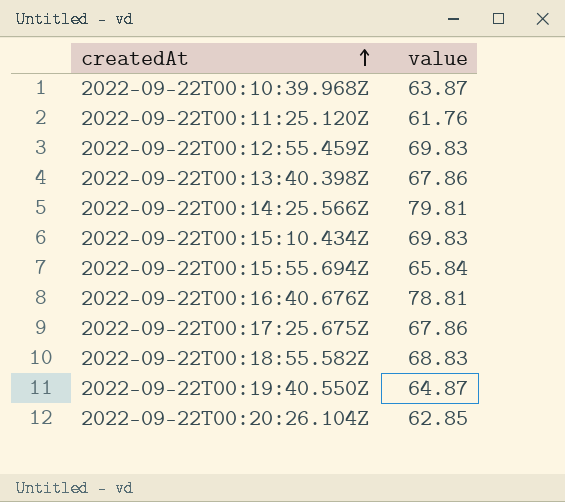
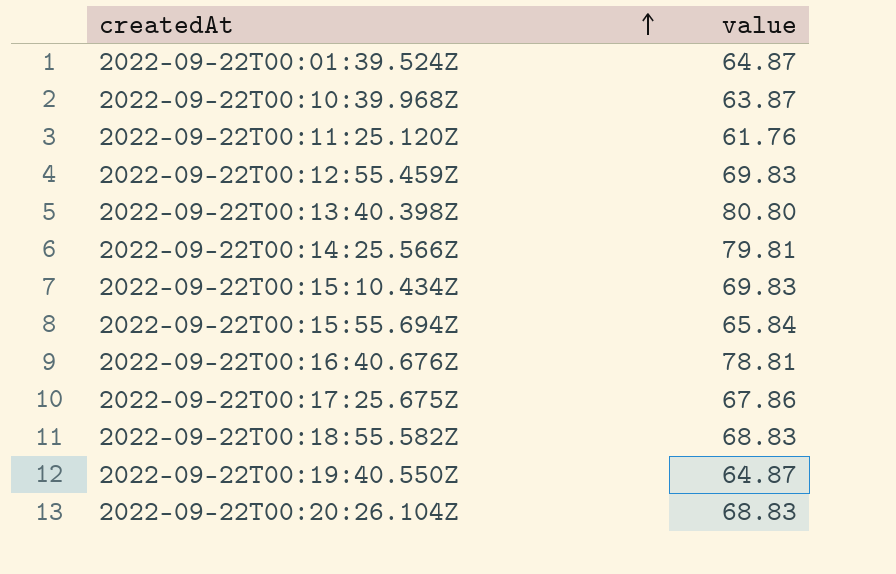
row 2022-09-22T00:01:39.524Z: none -> 64.87
2022-09-22T00:13:40.398Z | value: 67.86 -> 80.80
2022-09-22T00:20:26.104Z | value: 62.85 -> 68.83

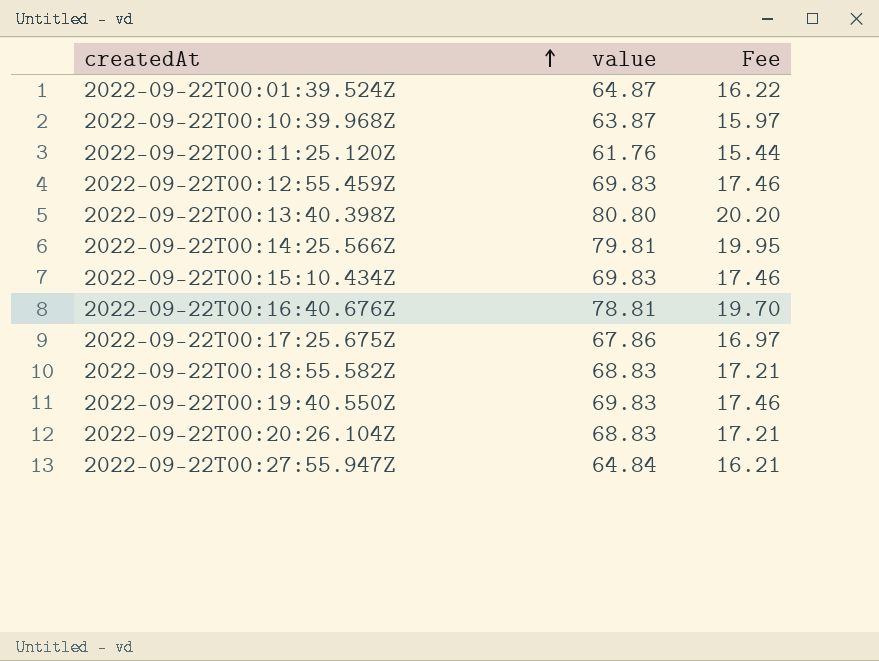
column Fee | formula: none -> [value] * 0.25
row 2022-09-22T00:15:55.694Z: 65.84 -> none
2022-09-22T00:19:40.550Z | value: 64.87 -> 69.83
row 2022-09-22T00:27:55.947Z: none -> 64.84 | 16.21

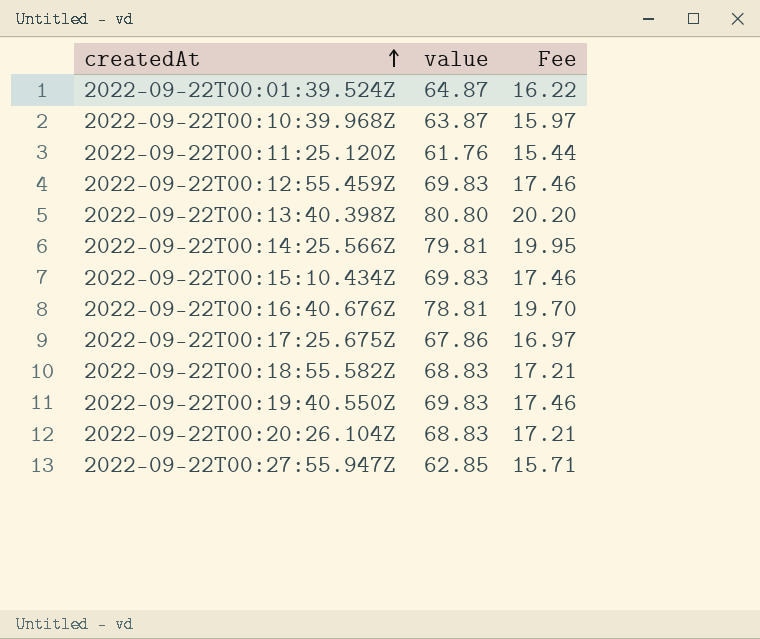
2022-09-22T00:27:55.947Z | value: 64.84 -> 62.85
2022-09-22T00:27:55.947Z | Fee: 16.21 -> 15.71

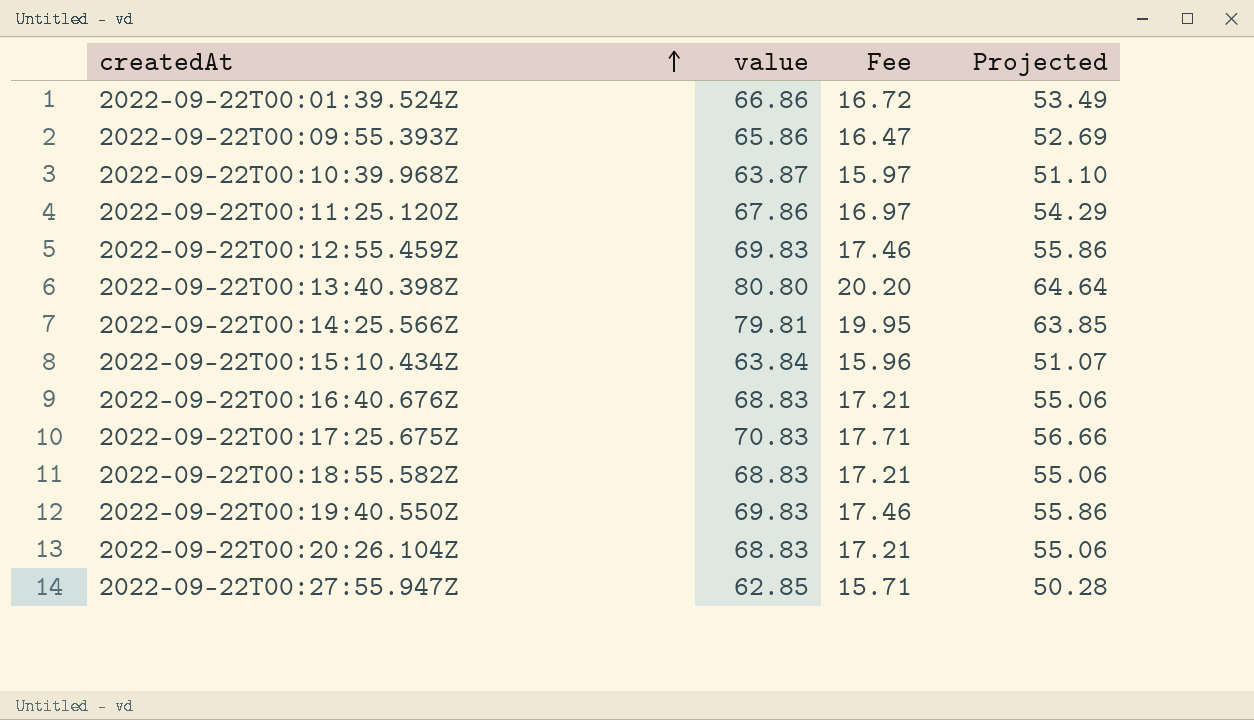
column Projected | formula: none -> [value] * 0.8
2022-09-22T00:01:39.524Z | value: 64.87 -> 66.86
2022-09-22T00:01:39.524Z | Fee: 16.22 -> 16.72
row 2022-09-22T00:09:55.393Z: none -> 65.86 | 16.47 | 52.69
2022-09-22T00:11:25.120Z | value: 61.76 -> 67.86
2022-09-22T00:11:25.120Z | Fee: 15.44 -> 16.97
2022-09-22T00:15:10.434Z | value: 69.83 -> 63.84
2022-09-22T00:15:10.434Z | Fee: 17.46 -> 15.96
2022-09-22T00:16:40.676Z | value: 78.81 -> 68.83
2022-09-22T00:16:40.676Z | Fee: 19.70 -> 17.21
2022-09-22T00:17:25.675Z | value: 67.86 -> 70.83
2022-09-22T00:17:25.675Z | Fee: 16.97 -> 17.71

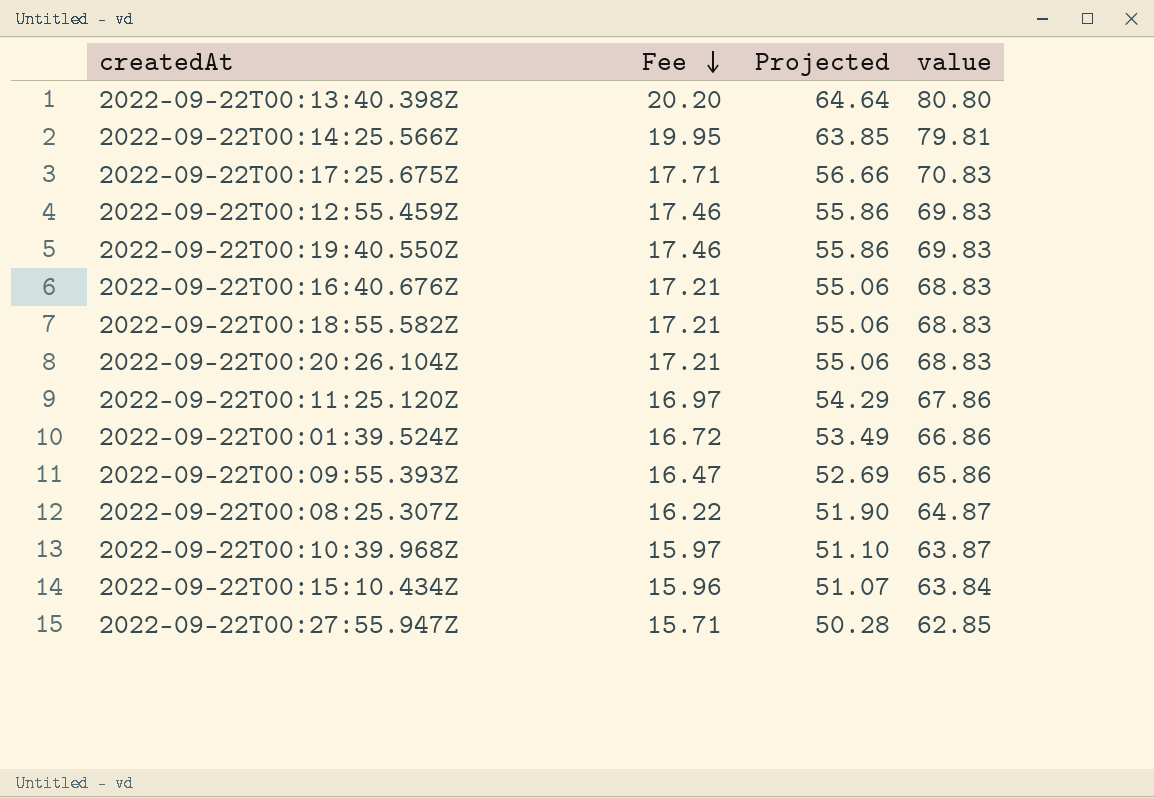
row order: createdAt ascending -> Fee descending
column value | position: 2 -> 4
row 2022-09-22T00:08:25.307Z: none -> 16.22 | 51.90 | 64.87

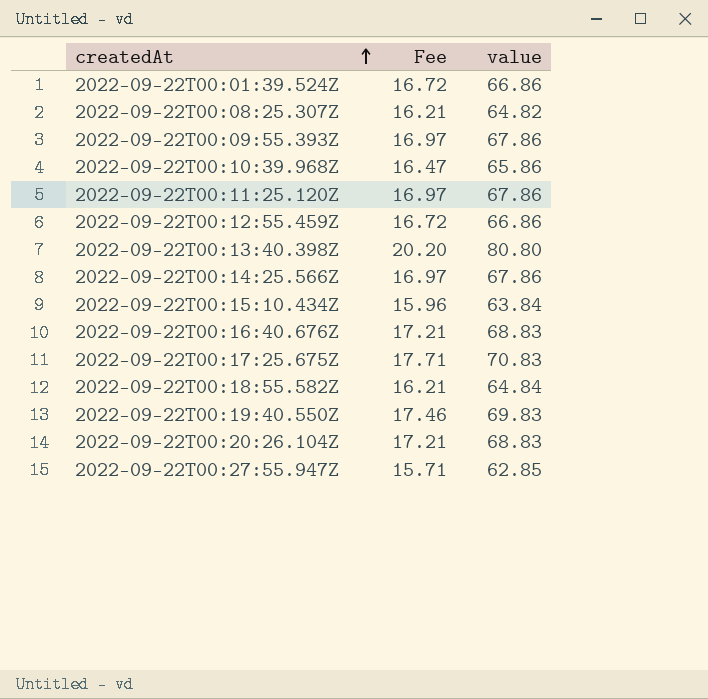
row order: Fee descending -> createdAt ascending
column Projected | formula: [value] * 0.8 -> none
2022-09-22T00:08:25.307Z | Fee: 16.22 -> 16.21
2022-09-22T00:08:25.307Z | value: 64.87 -> 64.82
2022-09-22T00:09:55.393Z | Fee: 16.47 -> 16.97
2022-09-22T00:09:55.393Z | value: 65.86 -> 67.86
2022-09-22T00:10:39.968Z | Fee: 15.97 -> 16.47
2022-09-22T00:10:39.968Z | value: 63.87 -> 65.86
2022-09-22T00:12:55.459Z | Fee: 17.46 -> 16.72
2022-09-22T00:12:55.459Z | value: 69.83 -> 66.86
2022-09-22T00:14:25.566Z | Fee: 19.95 -> 16.97
2022-09-22T00:14:25.566Z | value: 79.81 -> 67.86
2022-09-22T00:18:55.582Z | Fee: 17.21 -> 16.21
2022-09-22T00:18:55.582Z | value: 68.83 -> 64.84

